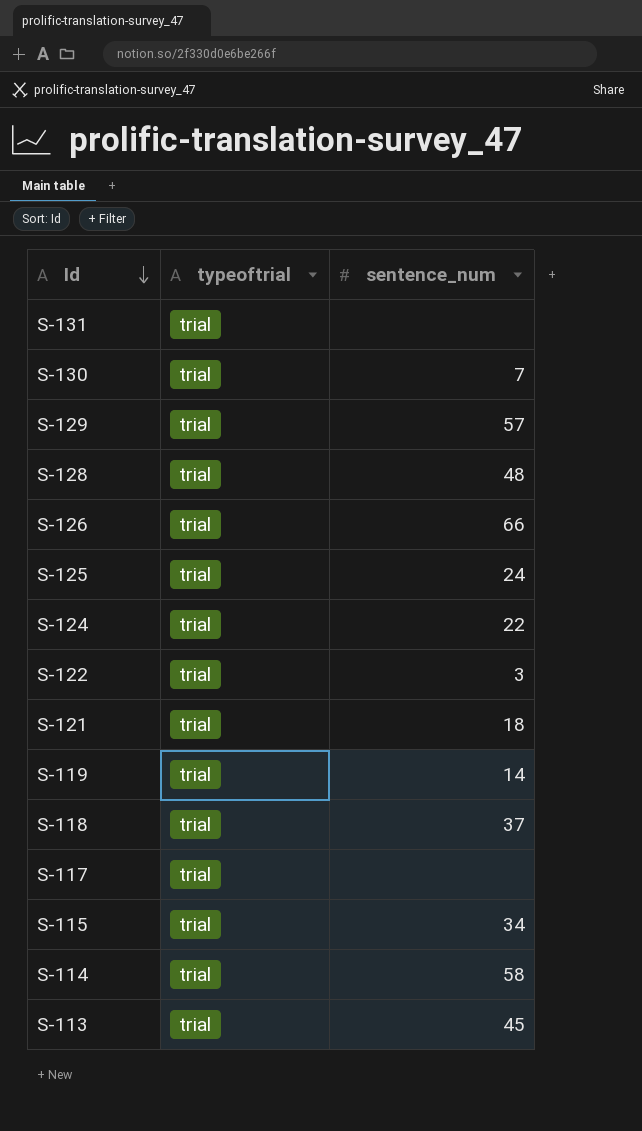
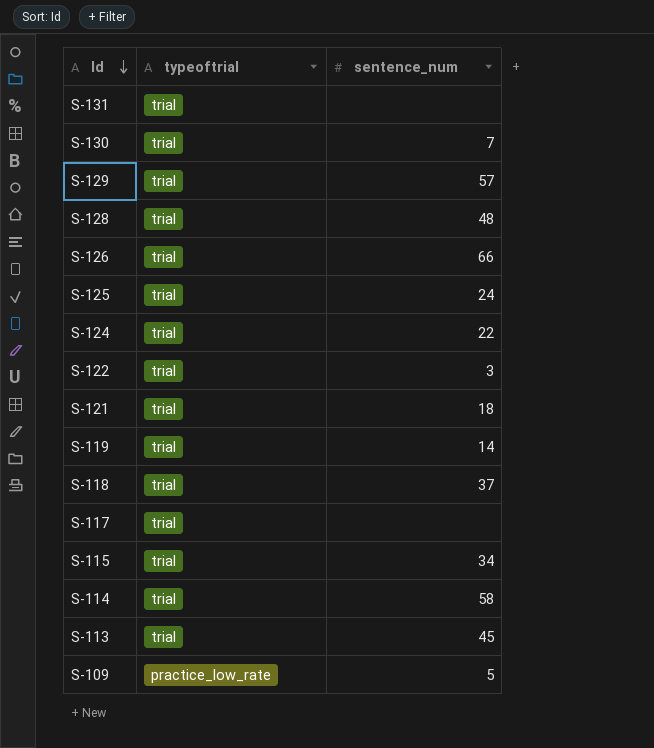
row S-109: none -> practice_low_rate | 5

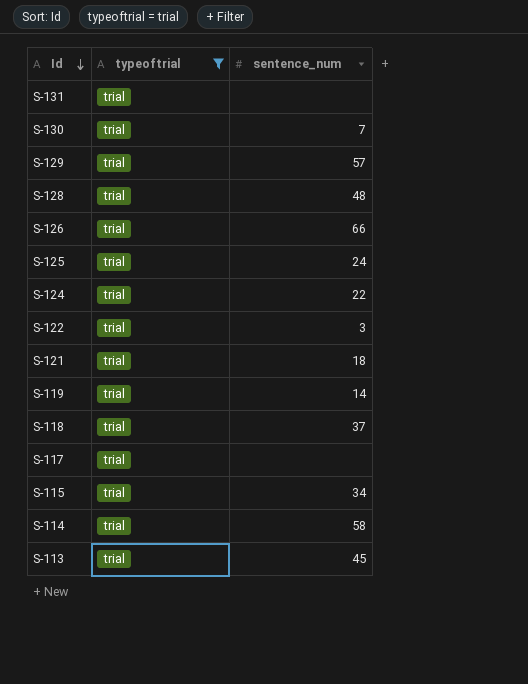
filter: none -> typeoftrial = trial

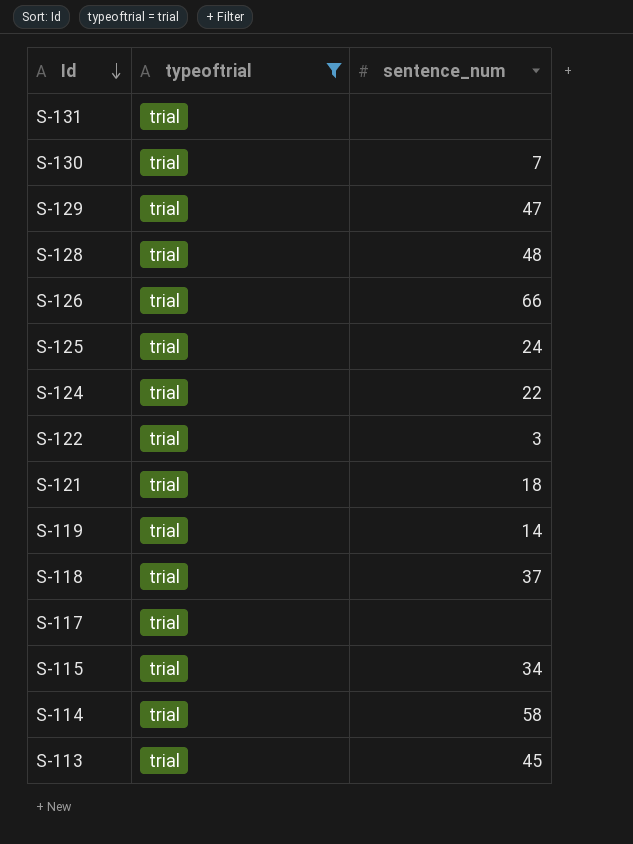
S-129 | sentence_num: 57 -> 47

